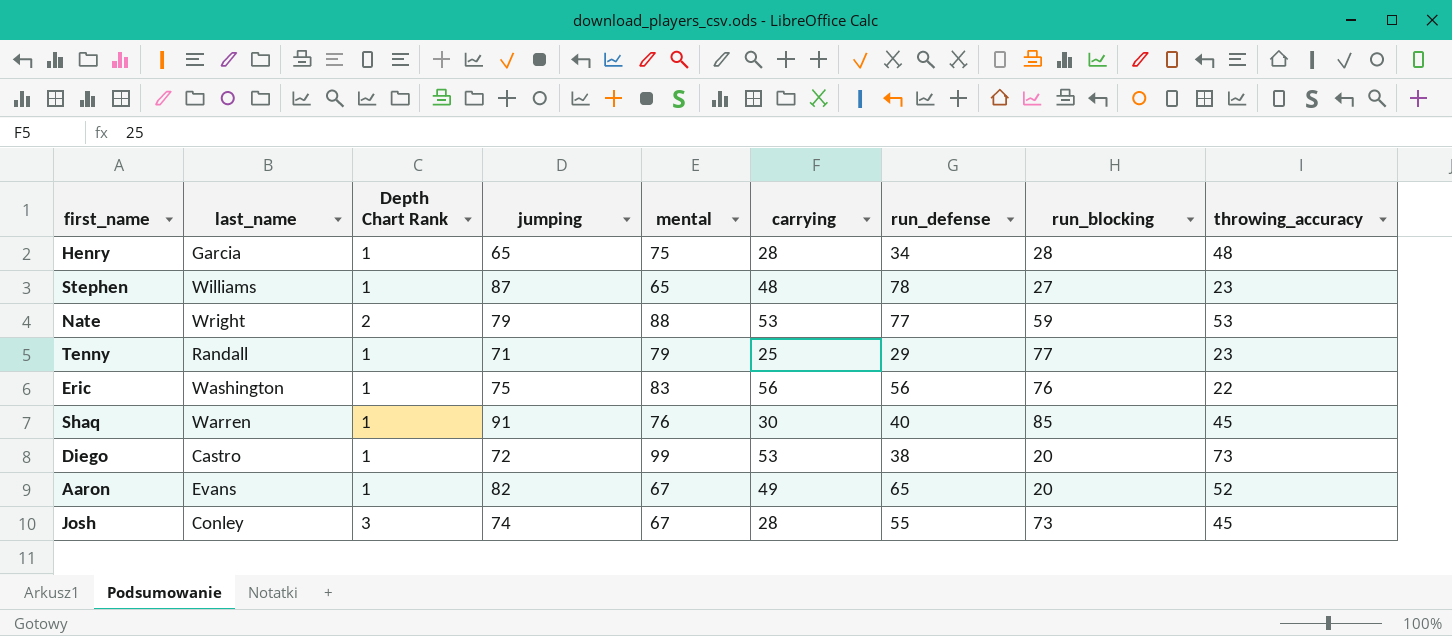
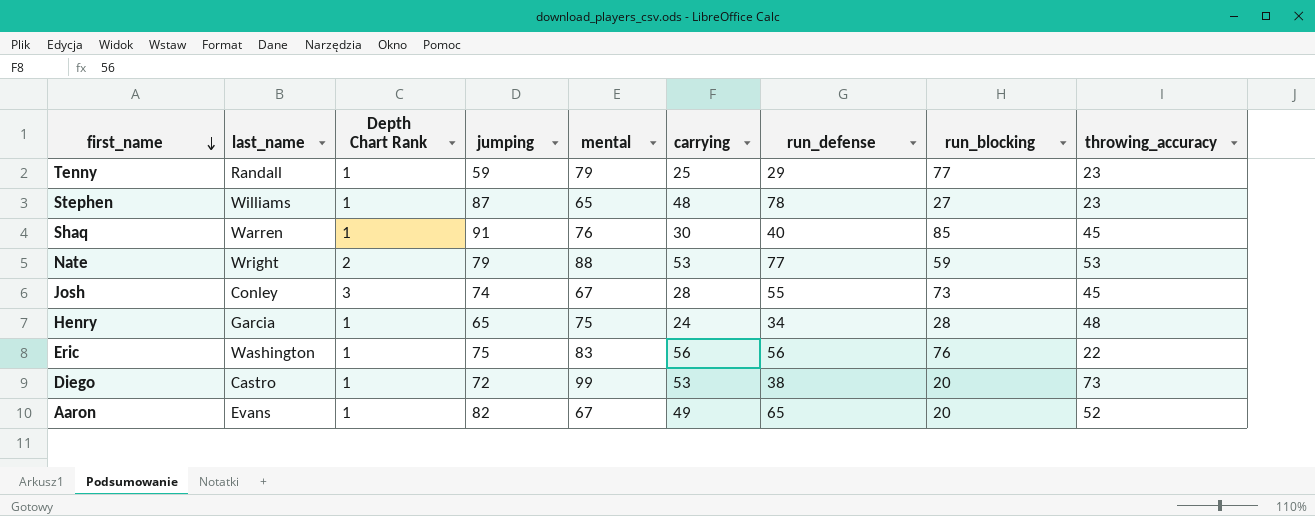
row order: none -> first_name descending
Tenny | jumping: 71 -> 59
Henry | carrying: 28 -> 24

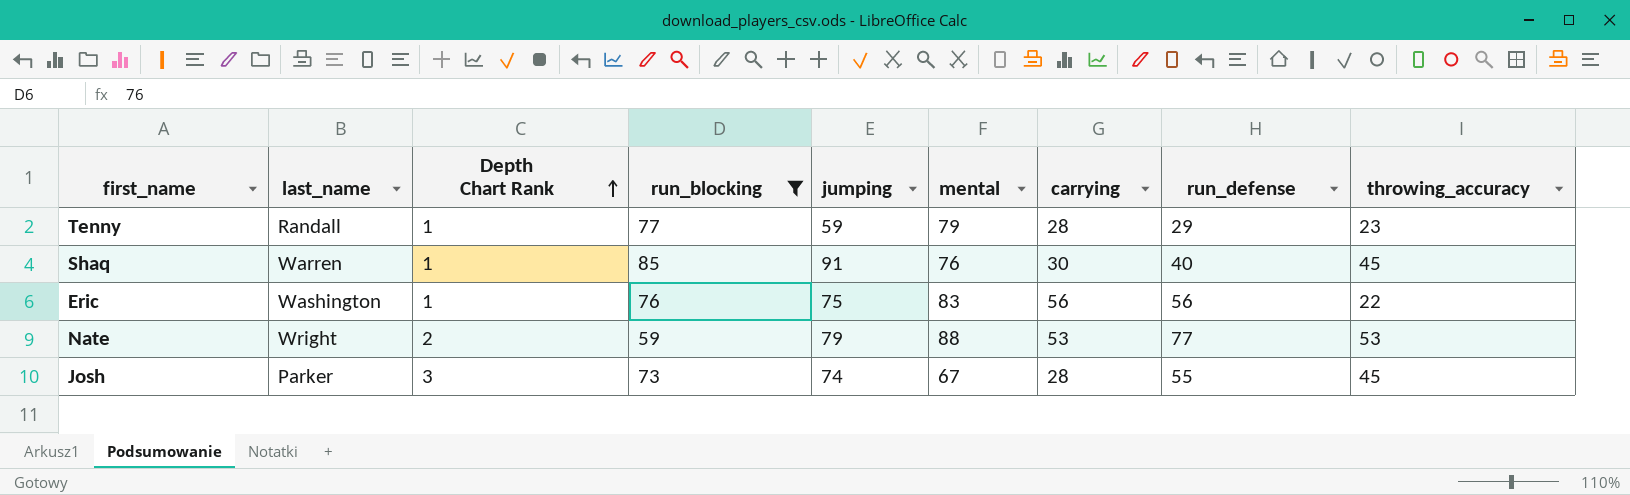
filter: none -> run_blocking >= 59
row order: first_name descending -> Depth Chart Rank ascending
column run_blocking | position: 8 -> 4
Tenny | carrying: 25 -> 28
Josh | last_name: Conley -> Parker

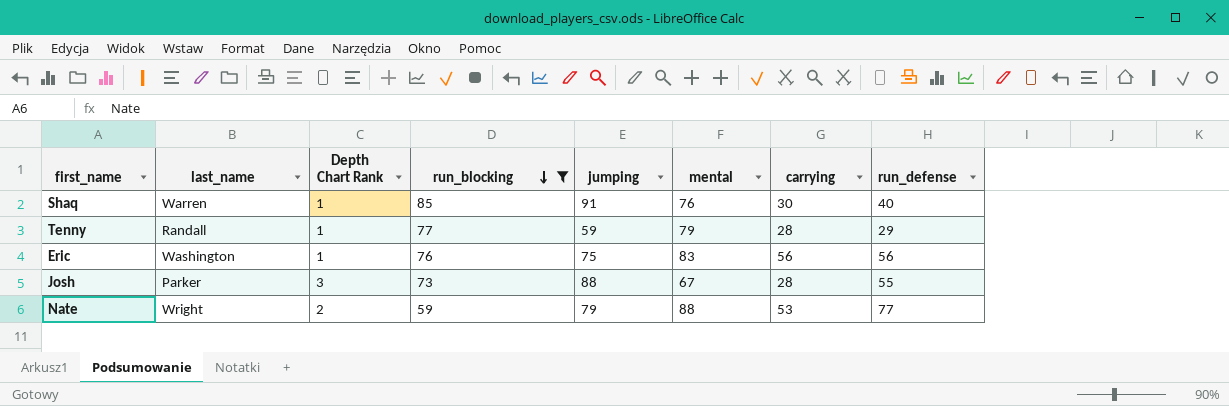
row order: Depth Chart Rank ascending -> run_blocking descending
column throwing_accuracy | position: 9 -> none
Josh | jumping: 74 -> 88

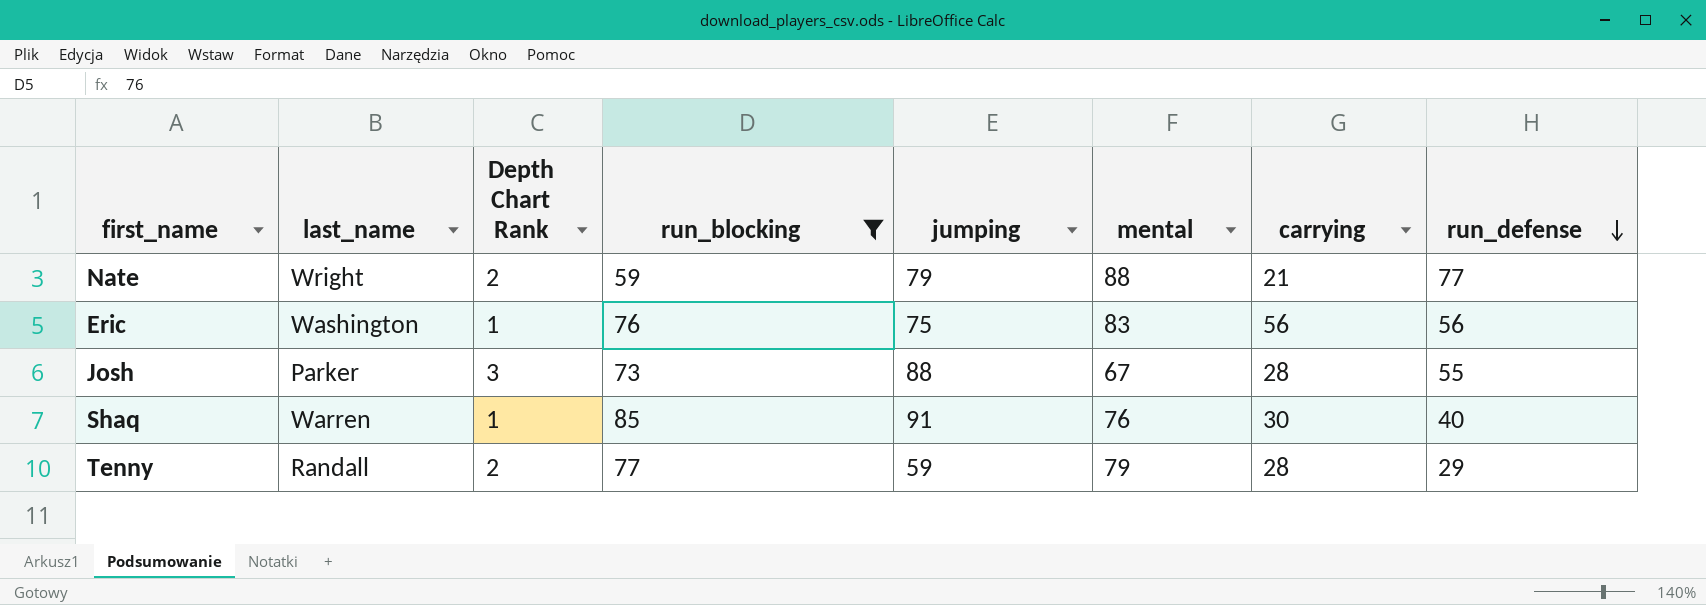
row order: run_blocking descending -> run_defense descending
Nate | carrying: 53 -> 21
Tenny | Depth Chart Rank: 1 -> 2

